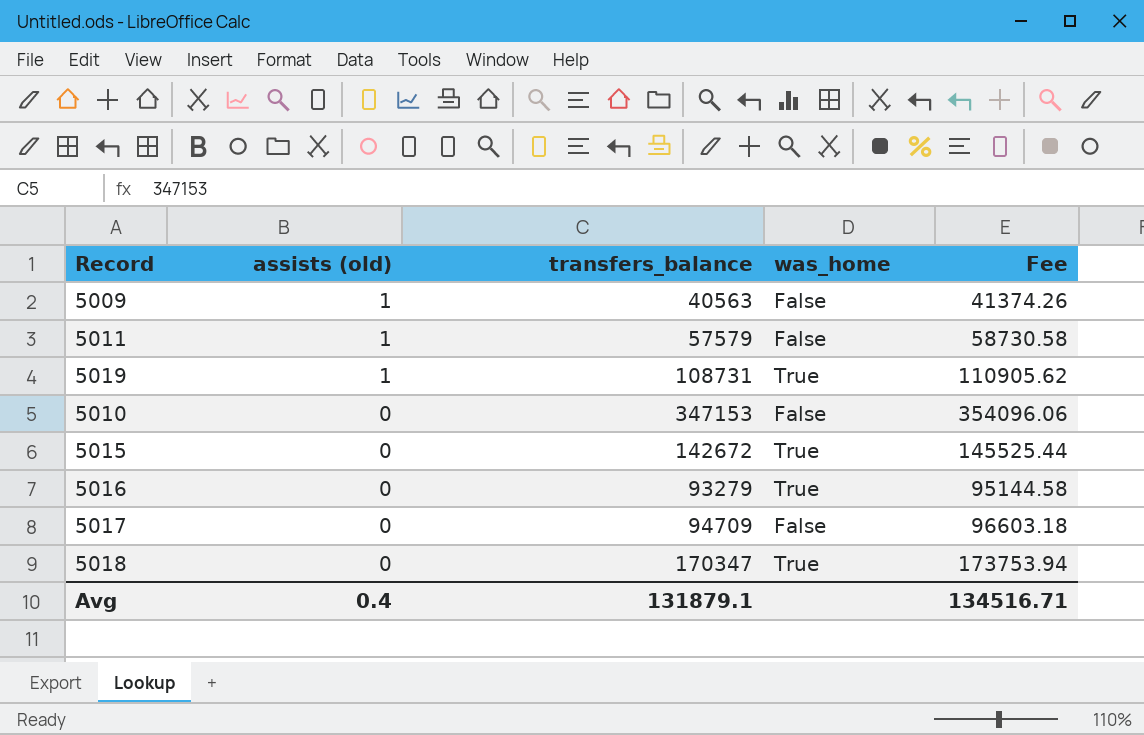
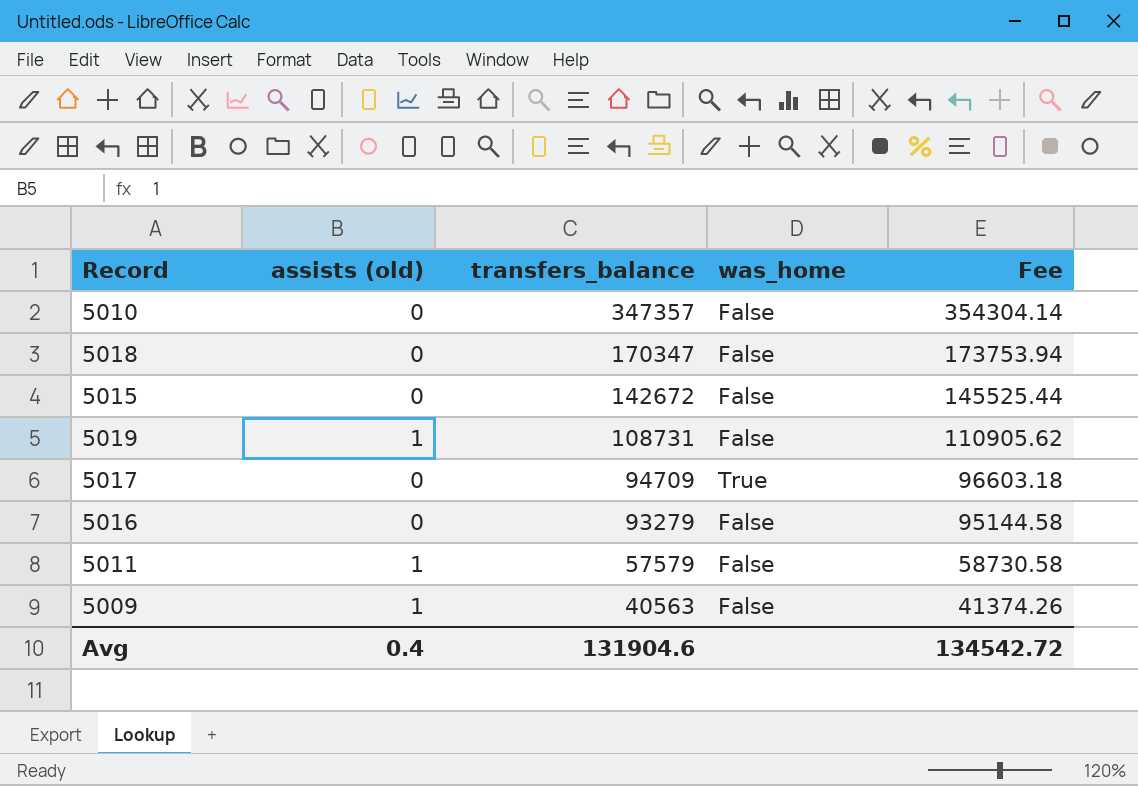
row order: assists (old) descending -> transfers_balance descending
5010 | transfers_balance: 347153 -> 347357
5010 | Fee: 354096.06 -> 354304.14
5018 | was_home: True -> False
5015 | was_home: True -> False
5019 | was_home: True -> False
5017 | was_home: False -> True
5016 | was_home: True -> False
Avg | transfers_balance: 131879.1 -> 131904.6
Avg | Fee: 134516.71 -> 134542.72

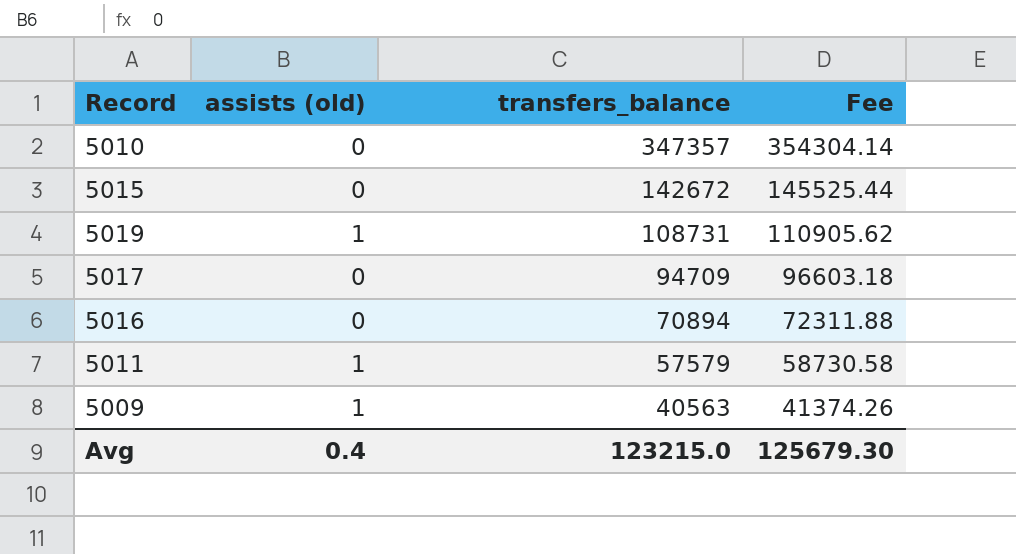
column was_home | position: 4 -> none
row 5018: 0 | 170347 | False | 173753.94 -> none
5016 | transfers_balance: 93279 -> 70894
5016 | Fee: 95144.58 -> 72311.88
Avg | transfers_balance: 131904.6 -> 123215.0
Avg | Fee: 134542.72 -> 125679.30

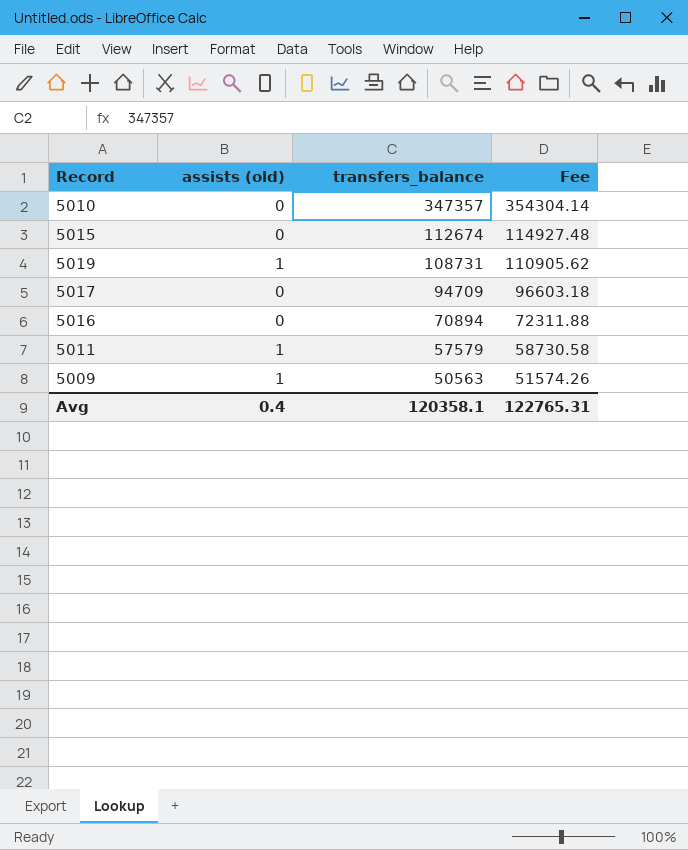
5015 | transfers_balance: 142672 -> 112674
5015 | Fee: 145525.44 -> 114927.48
5009 | transfers_balance: 40563 -> 50563
5009 | Fee: 41374.26 -> 51574.26
Avg | transfers_balance: 123215.0 -> 120358.1
Avg | Fee: 125679.30 -> 122765.31

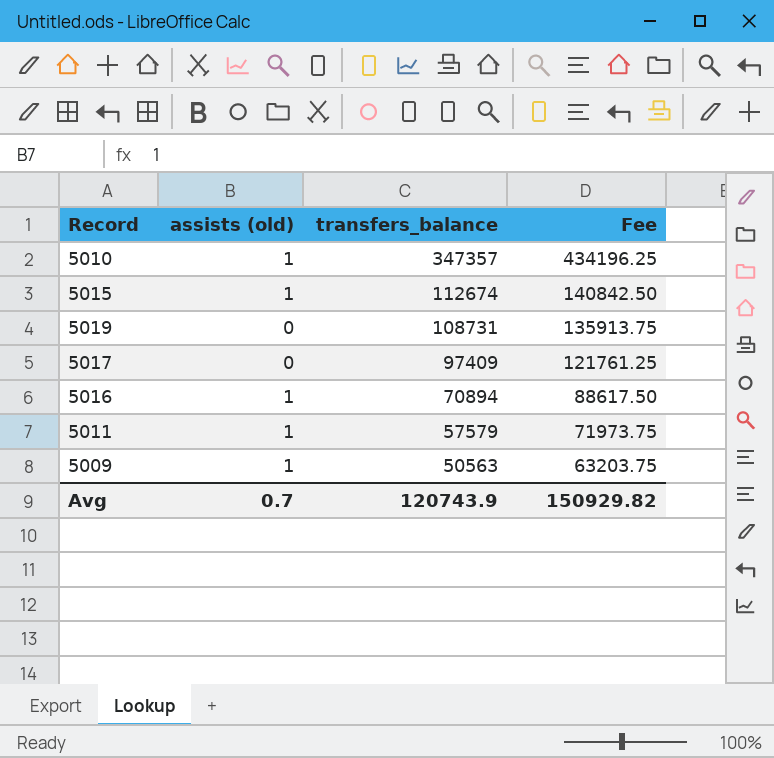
column Fee | formula: [transfers_balance] * 1.02 -> [transfers_balance] * 1.25
5010 | assists (old): 0 -> 1
5015 | assists (old): 0 -> 1
5019 | assists (old): 1 -> 0
5017 | transfers_balance: 94709 -> 97409
5016 | assists (old): 0 -> 1
Avg | assists (old): 0.4 -> 0.7
Avg | transfers_balance: 120358.1 -> 120743.9
Avg | Fee: 122765.31 -> 150929.82

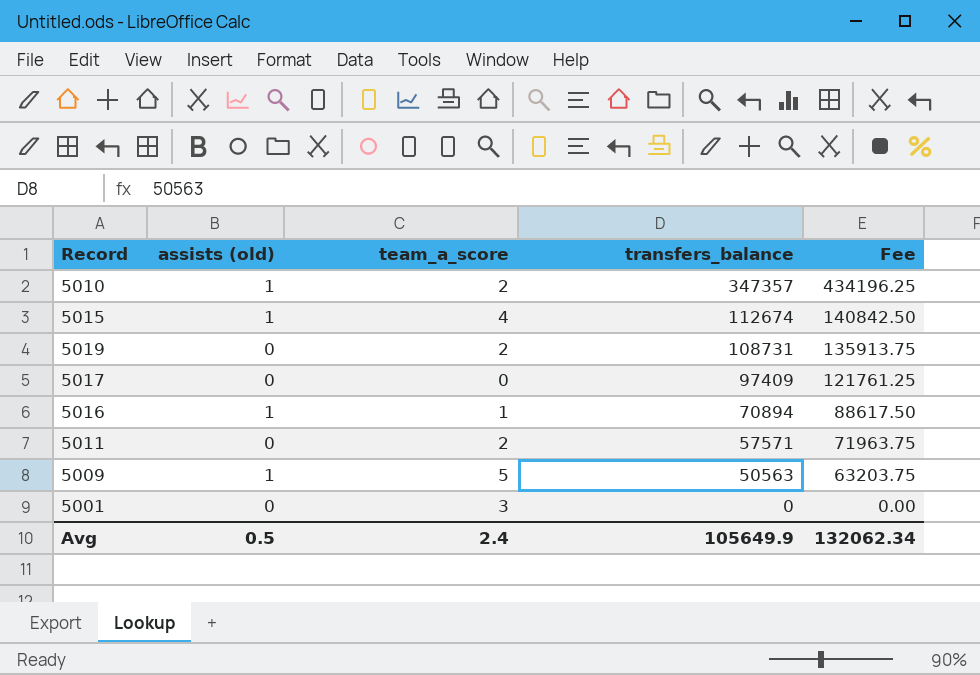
column team_a_score | position: none -> 3
5011 | assists (old): 1 -> 0
5011 | transfers_balance: 57579 -> 57571
5011 | Fee: 71973.75 -> 71963.75
row 5001: none -> 0 | 3 | 0 | 0.00
Avg | assists (old): 0.7 -> 0.5
Avg | transfers_balance: 120743.9 -> 105649.9
Avg | Fee: 150929.82 -> 132062.34

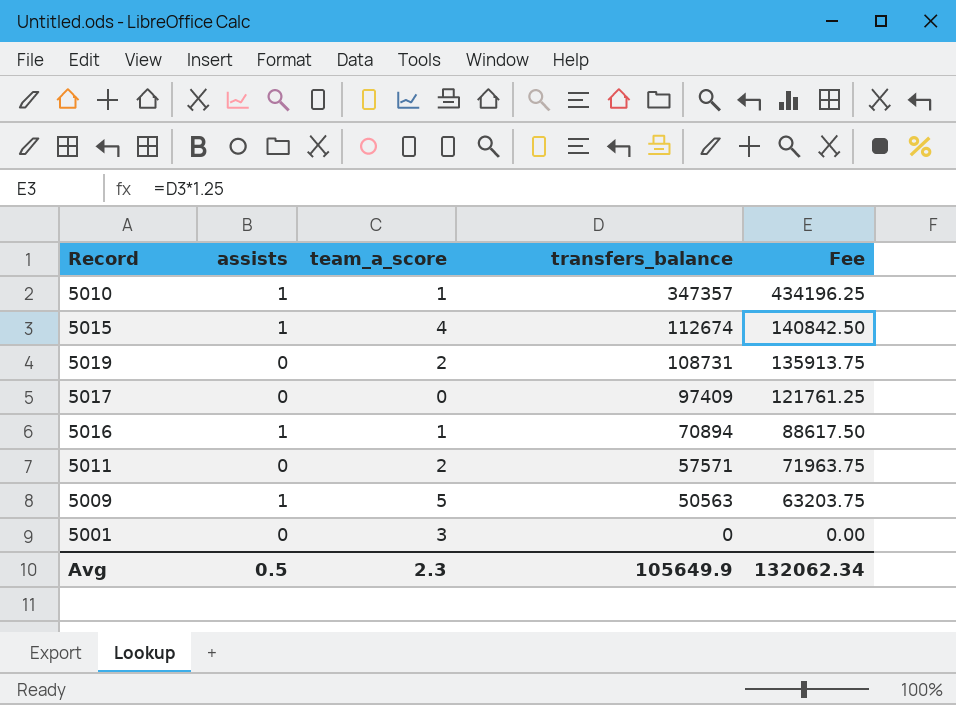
column name: assists (old) -> assists
5010 | team_a_score: 2 -> 1
Avg | team_a_score: 2.4 -> 2.3

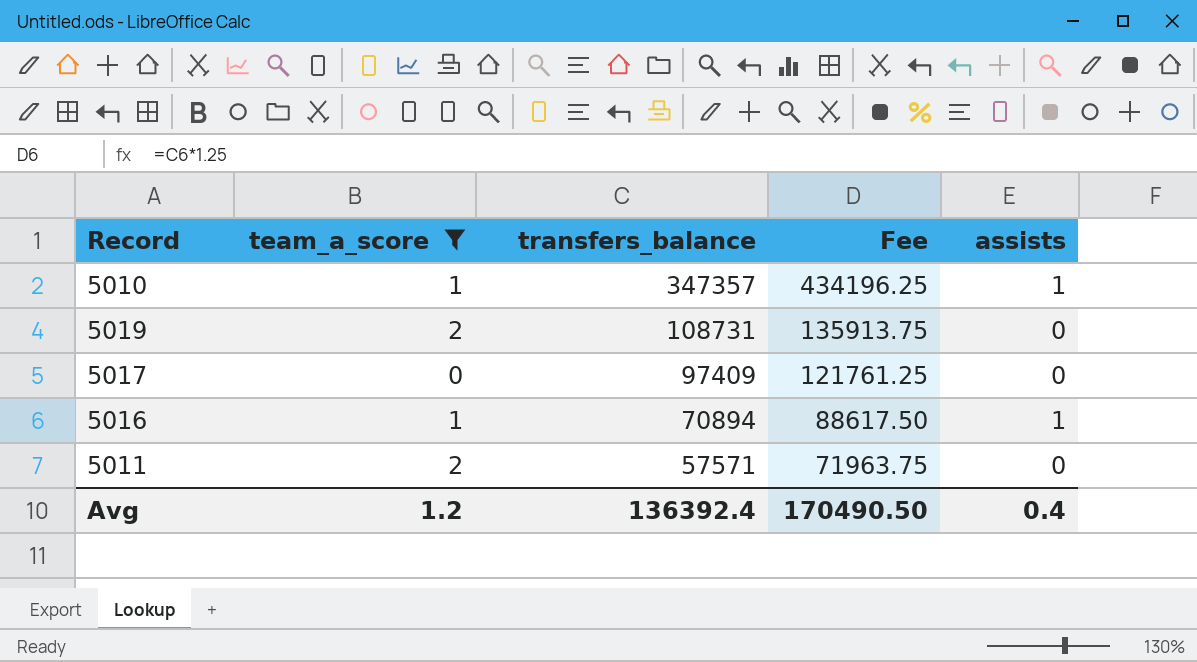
filter: none -> team_a_score <= 2
column assists | position: 2 -> 5
Avg | team_a_score: 2.3 -> 1.2
Avg | transfers_balance: 105649.9 -> 136392.4
Avg | Fee: 132062.34 -> 170490.50
Avg | assists: 0.5 -> 0.4

